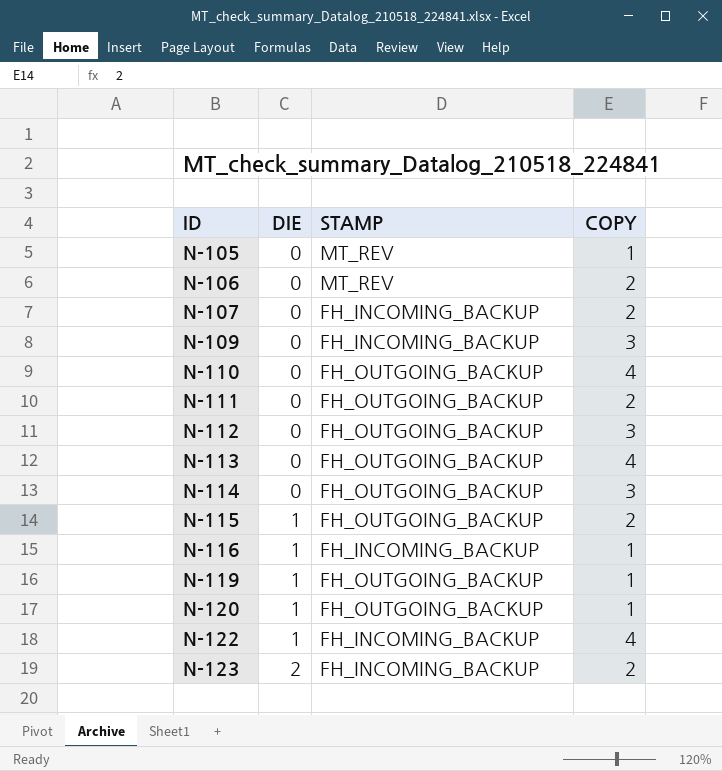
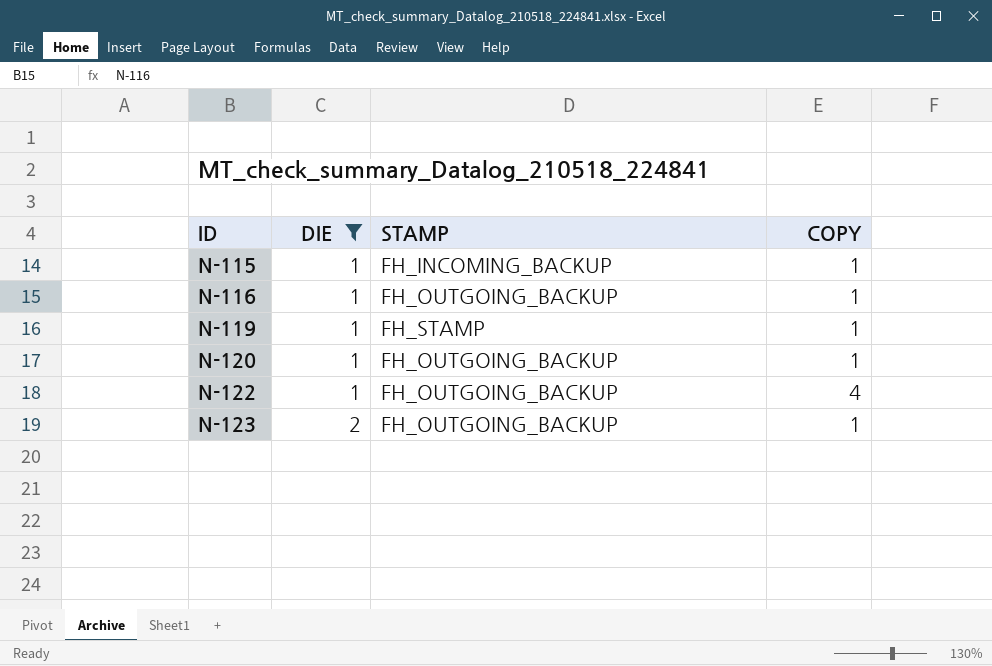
filter: none -> DIE != 0
N-115 | STAMP: FH_OUTGOING_BACKUP -> FH_INCOMING_BACKUP
N-115 | COPY: 2 -> 1
N-116 | STAMP: FH_INCOMING_BACKUP -> FH_OUTGOING_BACKUP
N-119 | STAMP: FH_OUTGOING_BACKUP -> FH_STAMP
N-122 | STAMP: FH_INCOMING_BACKUP -> FH_OUTGOING_BACKUP
N-123 | STAMP: FH_INCOMING_BACKUP -> FH_OUTGOING_BACKUP
N-123 | COPY: 2 -> 1

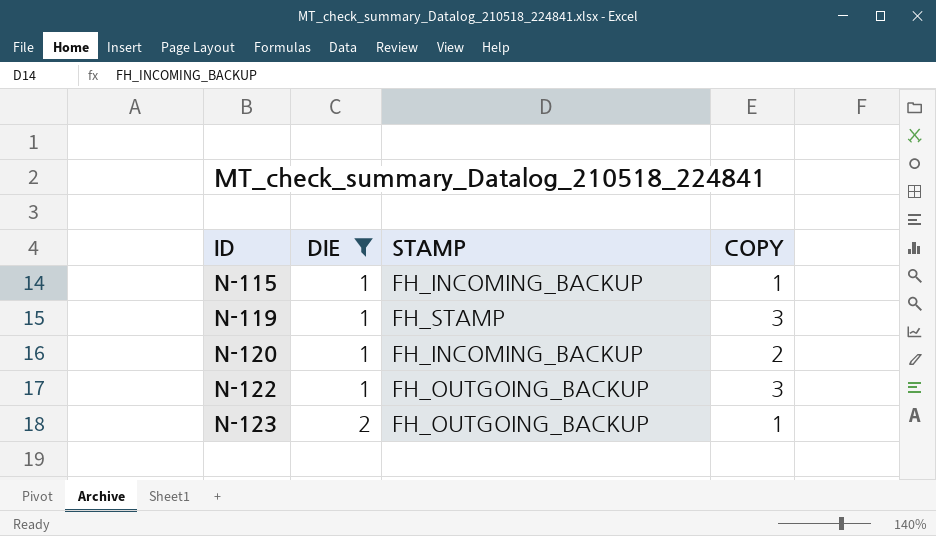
row N-116: 1 | FH_OUTGOING_BACKUP | 1 -> none
N-119 | COPY: 1 -> 3
N-120 | STAMP: FH_OUTGOING_BACKUP -> FH_INCOMING_BACKUP
N-120 | COPY: 1 -> 2
N-122 | COPY: 4 -> 3

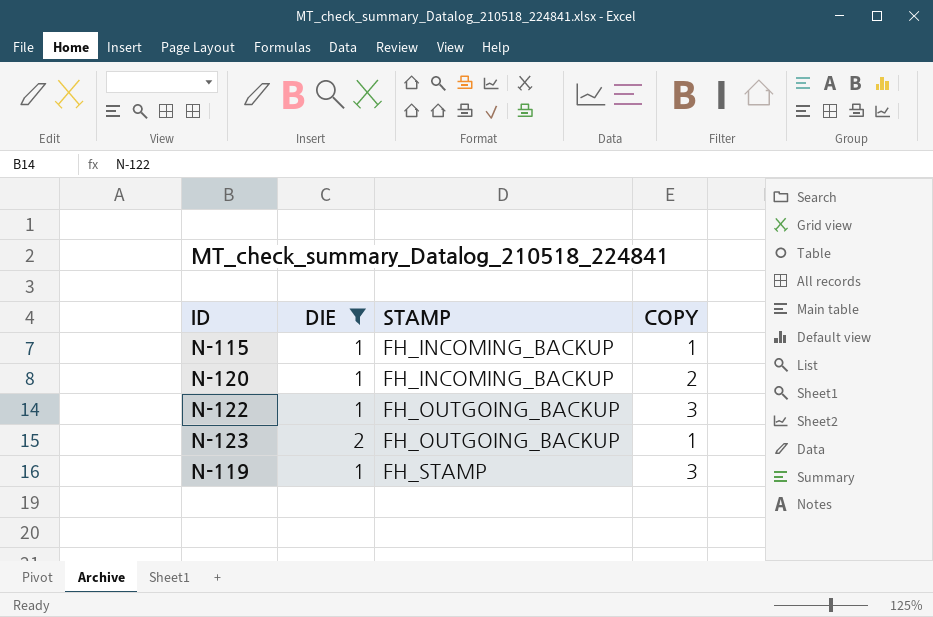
row order: ID ascending -> STAMP ascending

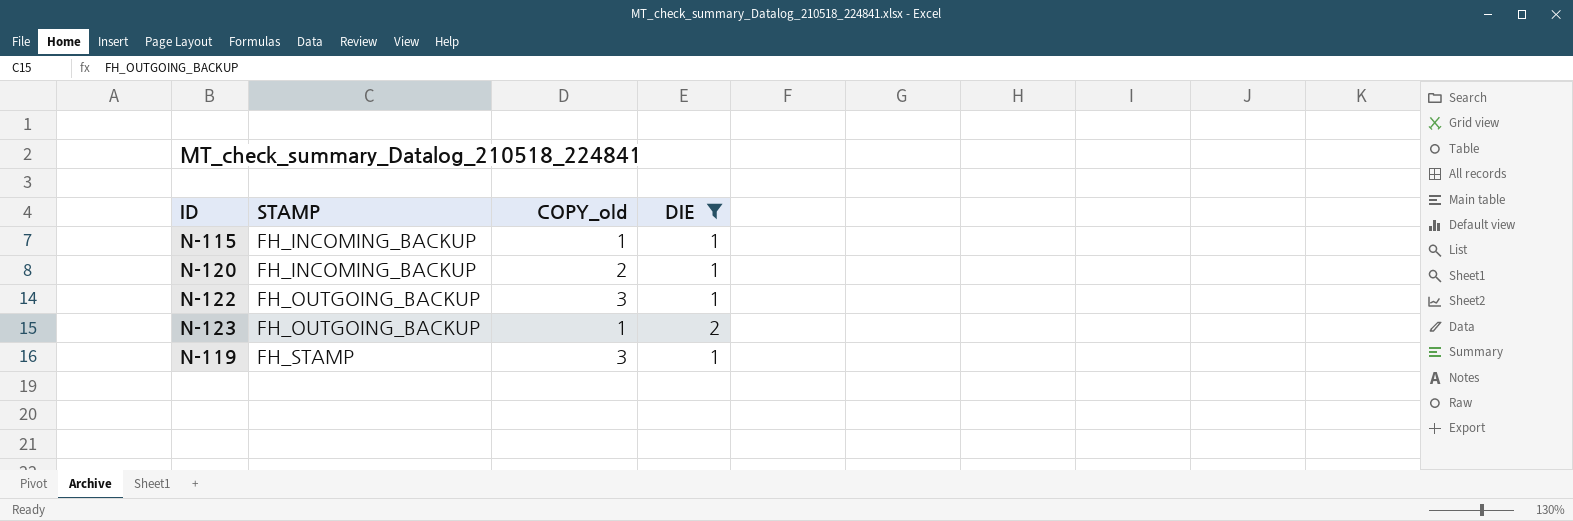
column name: COPY -> COPY_old
column DIE | position: 2 -> 4

